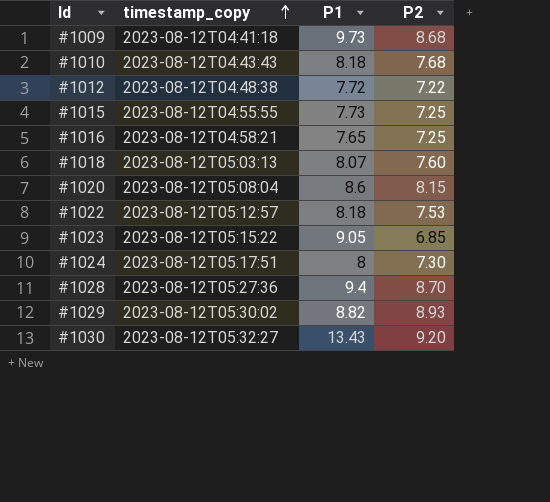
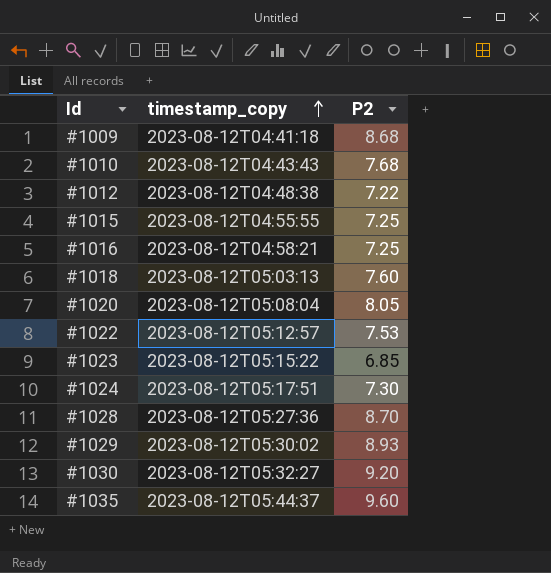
column P1 | position: 3 -> none
#1020 | P2: 8.15 -> 8.05
row #1035: none -> 2023-08-12T05:44:37 | 9.60

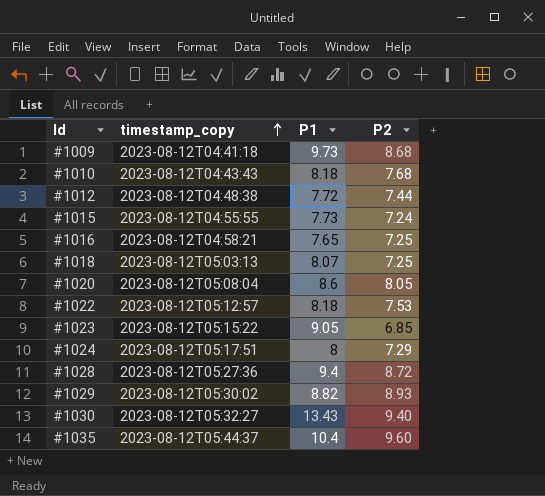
column P1 | position: none -> 3
#1012 | P2: 7.22 -> 7.44
#1015 | P2: 7.25 -> 7.24
#1018 | P2: 7.60 -> 7.25
#1024 | P2: 7.30 -> 7.29
#1028 | P2: 8.70 -> 8.72
#1030 | P2: 9.20 -> 9.40

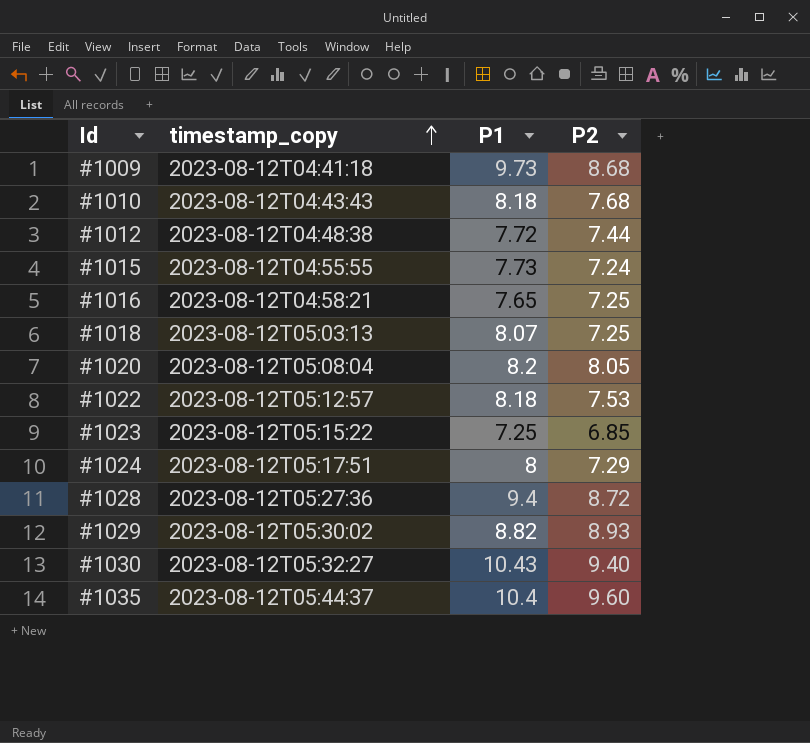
#1020 | P1: 8.6 -> 8.2
#1023 | P1: 9.05 -> 7.25
#1030 | P1: 13.43 -> 10.43

